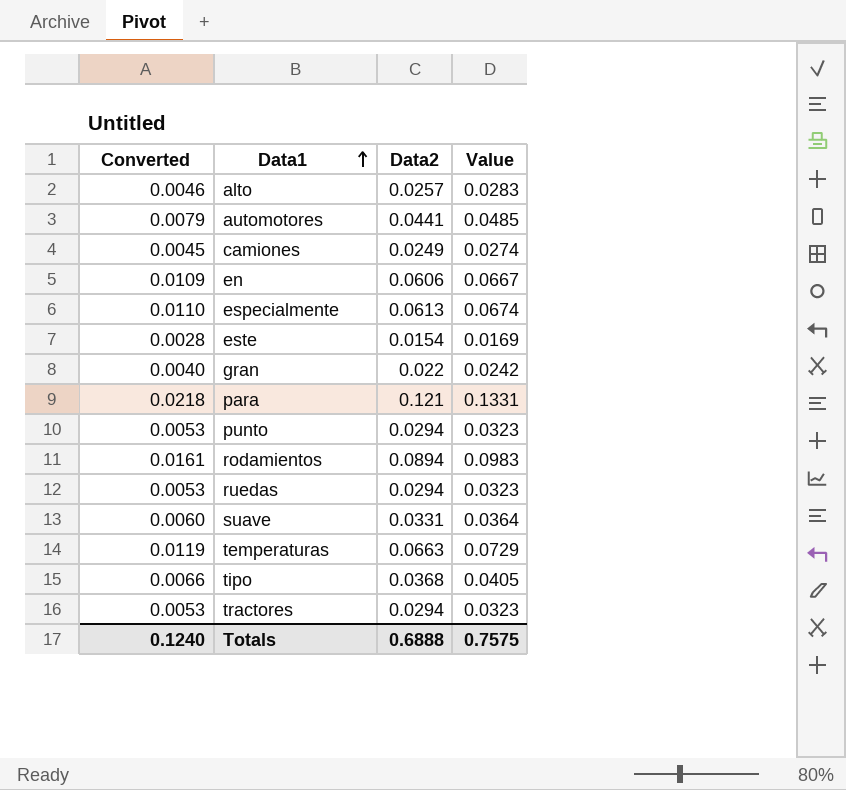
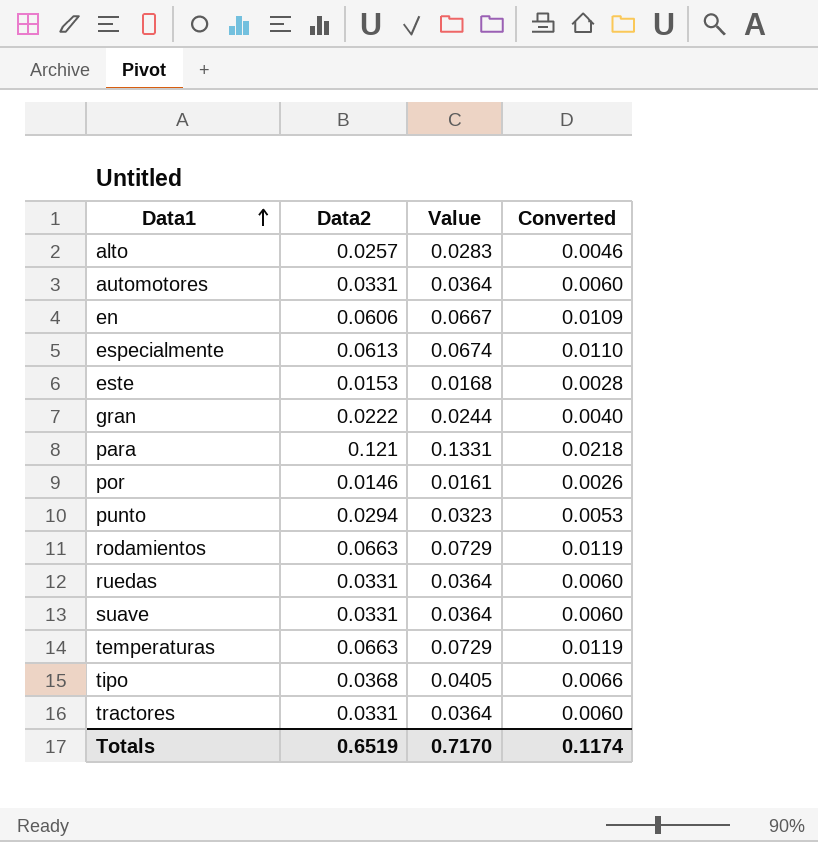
column Converted | position: 1 -> 4
row camiones: 0.0045 | 0.0249 | 0.0274 -> none
automotores | Data2: 0.0441 -> 0.0331
automotores | Value: 0.0485 -> 0.0364
automotores | Converted: 0.0079 -> 0.0060
este | Data2: 0.0154 -> 0.0153
este | Value: 0.0169 -> 0.0168
gran | Data2: 0.022 -> 0.0222
gran | Value: 0.0242 -> 0.0244
row por: none -> 0.0146 | 0.0161 | 0.0026
rodamientos | Data2: 0.0894 -> 0.0663
rodamientos | Value: 0.0983 -> 0.0729
rodamientos | Converted: 0.0161 -> 0.0119
ruedas | Data2: 0.0294 -> 0.0331
ruedas | Value: 0.0323 -> 0.0364
ruedas | Converted: 0.0053 -> 0.0060
tractores | Data2: 0.0294 -> 0.0331
tractores | Value: 0.0323 -> 0.0364
tractores | Converted: 0.0053 -> 0.0060
Totals | Data2: 0.6888 -> 0.6519
Totals | Value: 0.7575 -> 0.7170
Totals | Converted: 0.1240 -> 0.1174

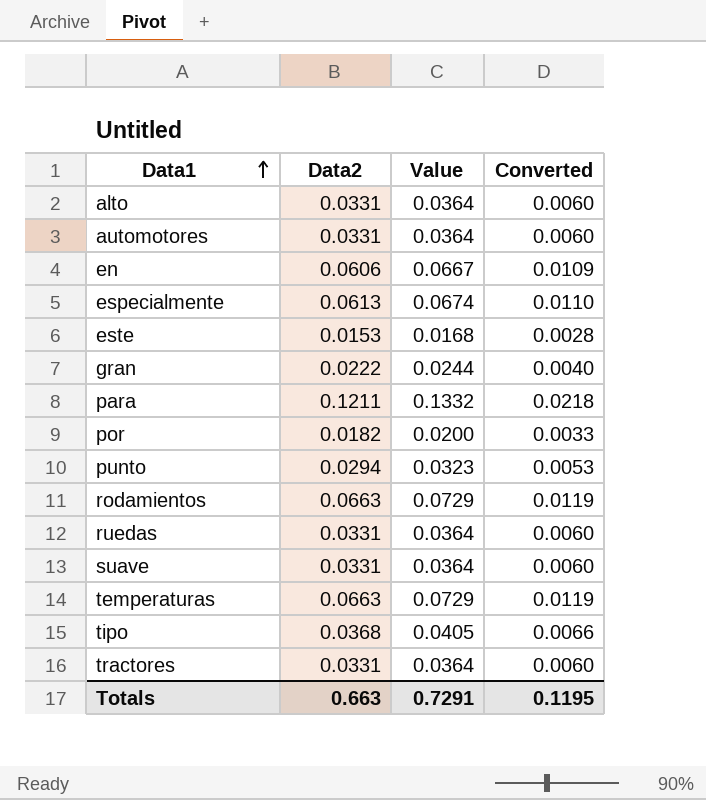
alto | Data2: 0.0257 -> 0.0331
alto | Value: 0.0283 -> 0.0364
alto | Converted: 0.0046 -> 0.0060
para | Data2: 0.121 -> 0.1211
para | Value: 0.1331 -> 0.1332
por | Data2: 0.0146 -> 0.0182
por | Value: 0.0161 -> 0.0200
por | Converted: 0.0026 -> 0.0033
Totals | Data2: 0.6519 -> 0.663
Totals | Value: 0.7170 -> 0.7291
Totals | Converted: 0.1174 -> 0.1195

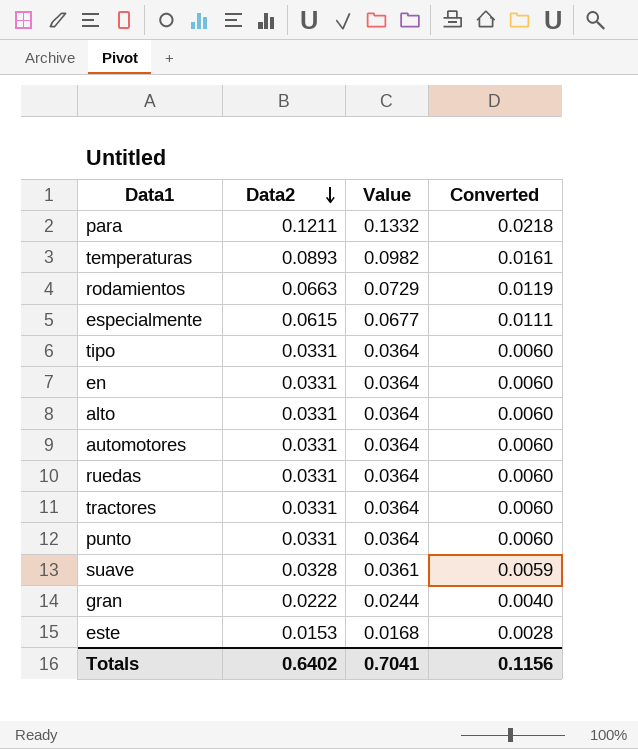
row order: Data1 ascending -> Data2 descending
row por: 0.0182 | 0.0200 | 0.0033 -> none
temperaturas | Data2: 0.0663 -> 0.0893
temperaturas | Value: 0.0729 -> 0.0982
temperaturas | Converted: 0.0119 -> 0.0161
especialmente | Data2: 0.0613 -> 0.0615
especialmente | Value: 0.0674 -> 0.0677
especialmente | Converted: 0.0110 -> 0.0111
tipo | Data2: 0.0368 -> 0.0331
tipo | Value: 0.0405 -> 0.0364
tipo | Converted: 0.0066 -> 0.0060
en | Data2: 0.0606 -> 0.0331
en | Value: 0.0667 -> 0.0364
en | Converted: 0.0109 -> 0.0060
punto | Data2: 0.0294 -> 0.0331
punto | Value: 0.0323 -> 0.0364
punto | Converted: 0.0053 -> 0.0060
suave | Data2: 0.0331 -> 0.0328
suave | Value: 0.0364 -> 0.0361
suave | Converted: 0.0060 -> 0.0059
Totals | Data2: 0.663 -> 0.6402
Totals | Value: 0.7291 -> 0.7041
Totals | Converted: 0.1195 -> 0.1156

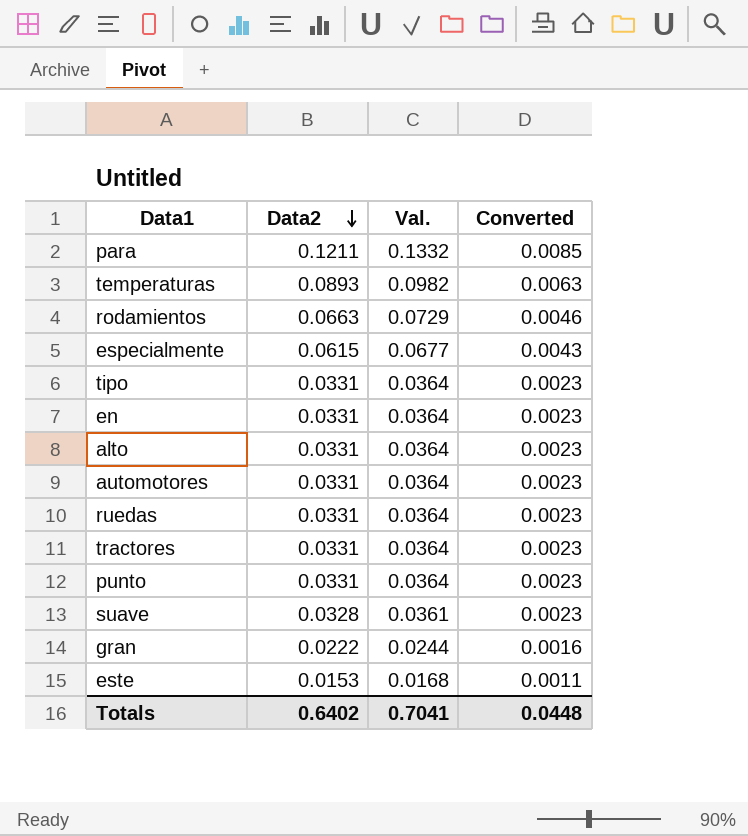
column name: Value -> Val.
column Converted | formula: [Data2] * 0.18 -> [Data2] * 0.07
Totals | Converted: 0.1156 -> 0.0448

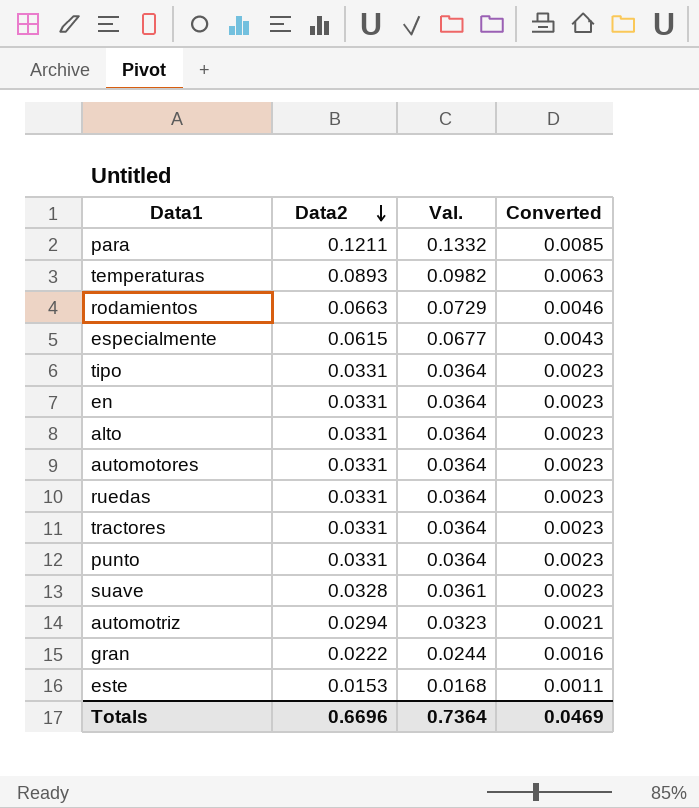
row automotriz: none -> 0.0294 | 0.0323 | 0.0021
Totals | Data2: 0.6402 -> 0.6696
Totals | Val.: 0.7041 -> 0.7364
Totals | Converted: 0.0448 -> 0.0469

